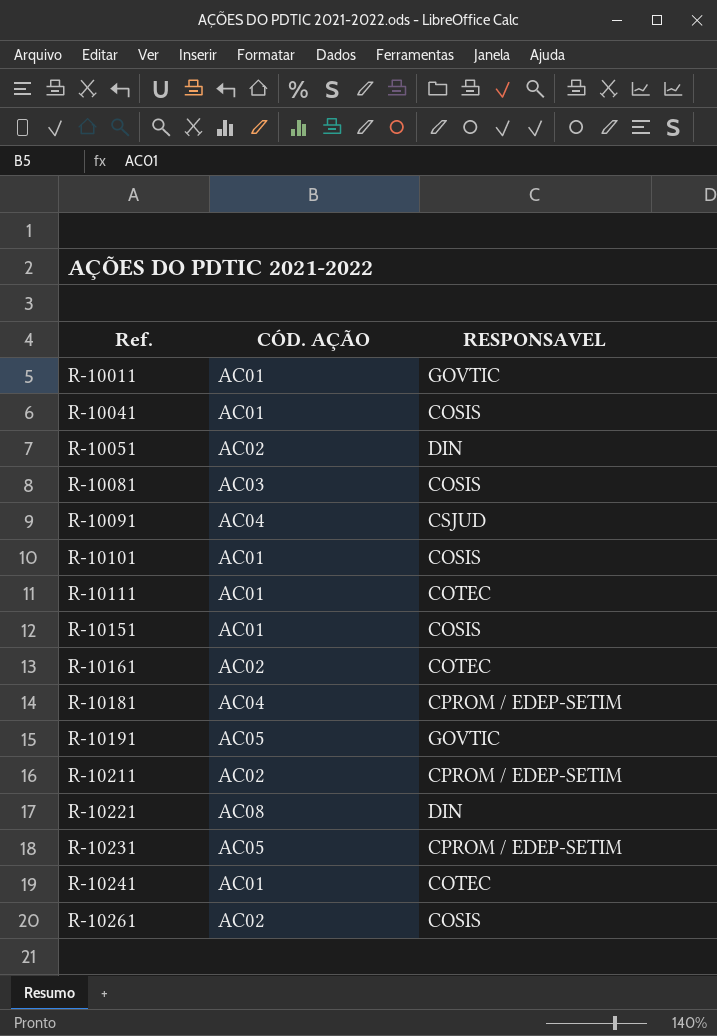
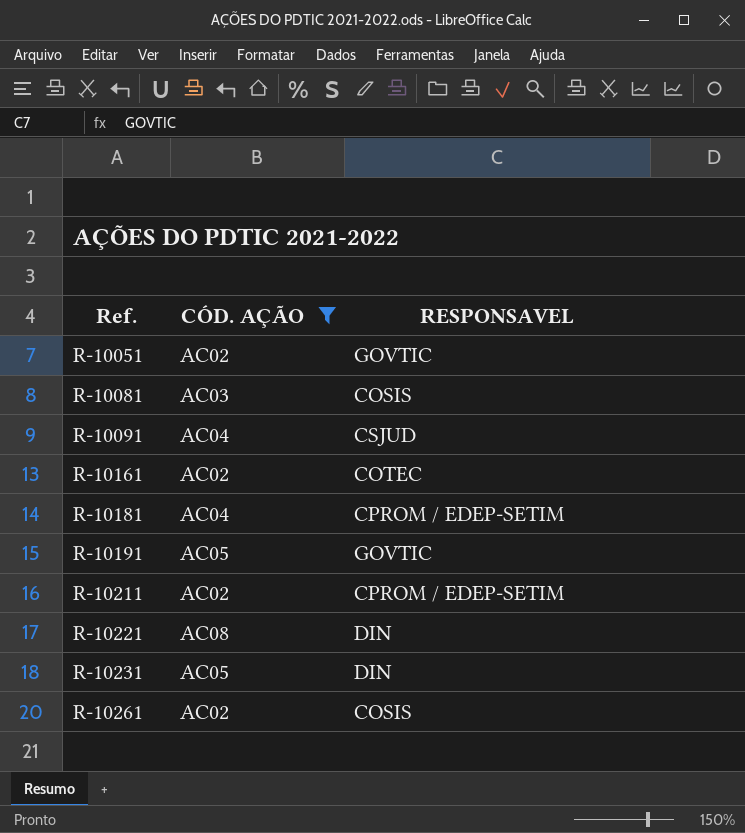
filter: none -> CÓD. AÇÃO != AC01
R-10051 | RESPONSAVEL: DIN -> GOVTIC
R-10231 | RESPONSAVEL: CPROM / EDEP-SETIM -> DIN

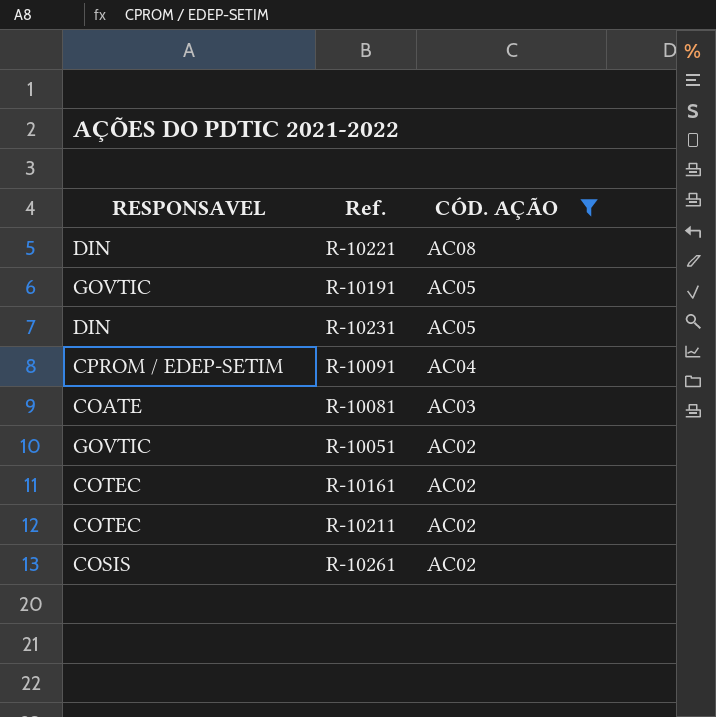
row order: Ref. ascending -> CÓD. AÇÃO descending
column RESPONSAVEL | position: 3 -> 1
row R-10181: AC04 | CPROM / EDEP-SETIM -> none
R-10091 | RESPONSAVEL: CSJUD -> CPROM / EDEP-SETIM
R-10081 | RESPONSAVEL: COSIS -> COATE
R-10211 | RESPONSAVEL: CPROM / EDEP-SETIM -> COTEC

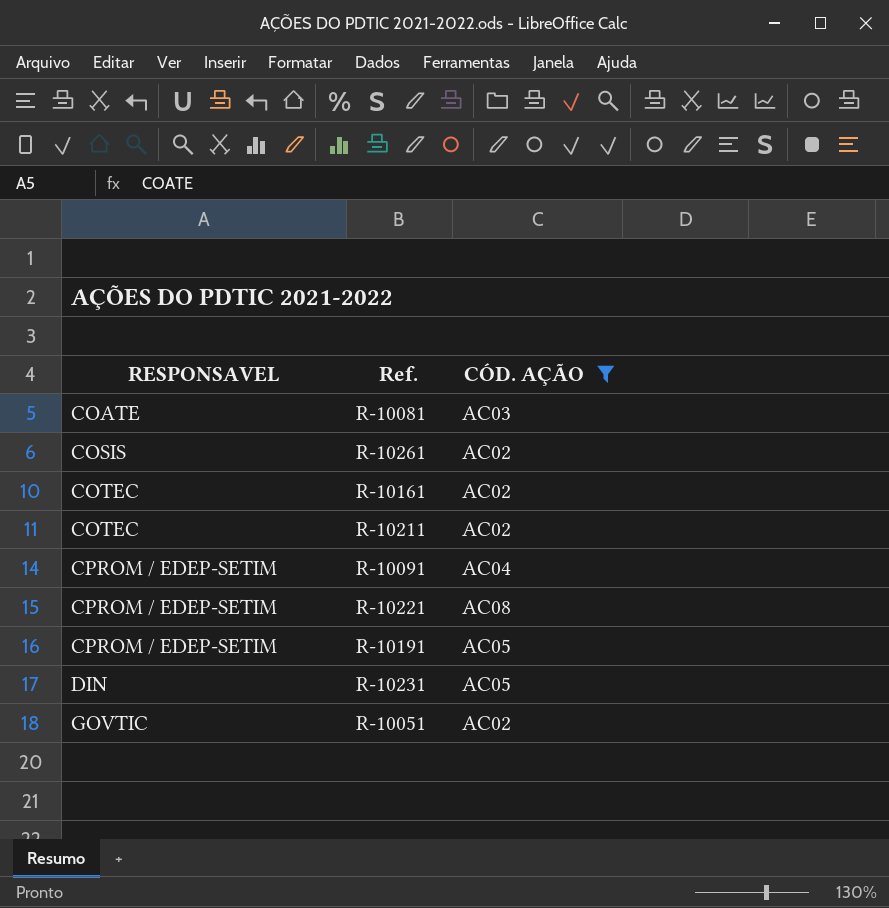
row order: CÓD. AÇÃO descending -> RESPONSAVEL ascending
R-10221 | RESPONSAVEL: DIN -> CPROM / EDEP-SETIM
R-10191 | RESPONSAVEL: GOVTIC -> CPROM / EDEP-SETIM

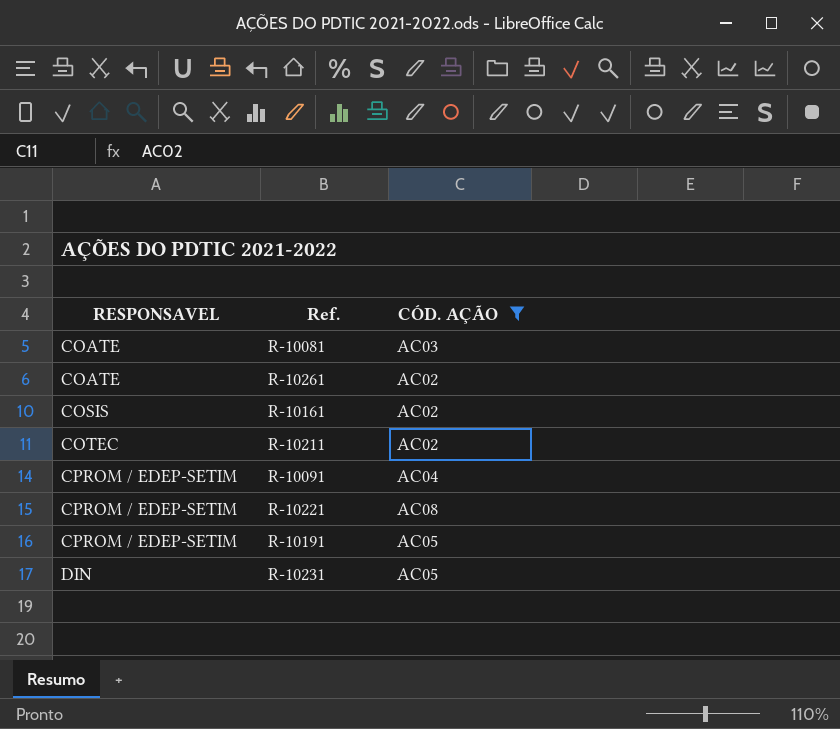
row R-10051: GOVTIC | AC02 -> none
R-10261 | RESPONSAVEL: COSIS -> COATE
R-10161 | RESPONSAVEL: COTEC -> COSIS

